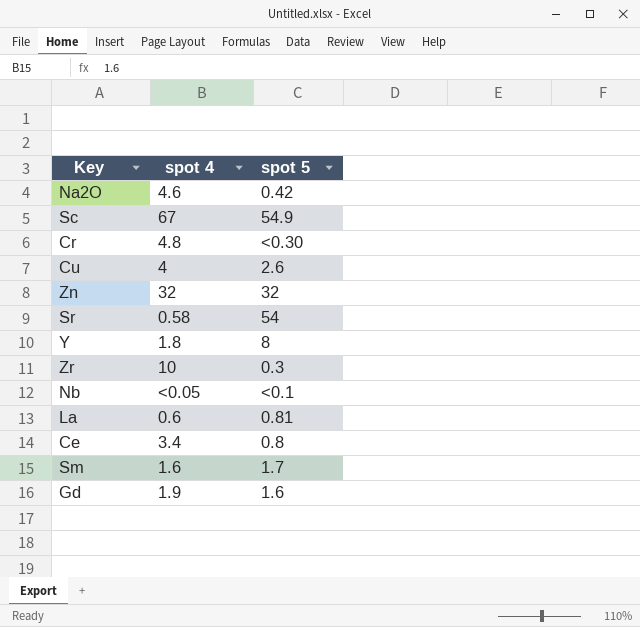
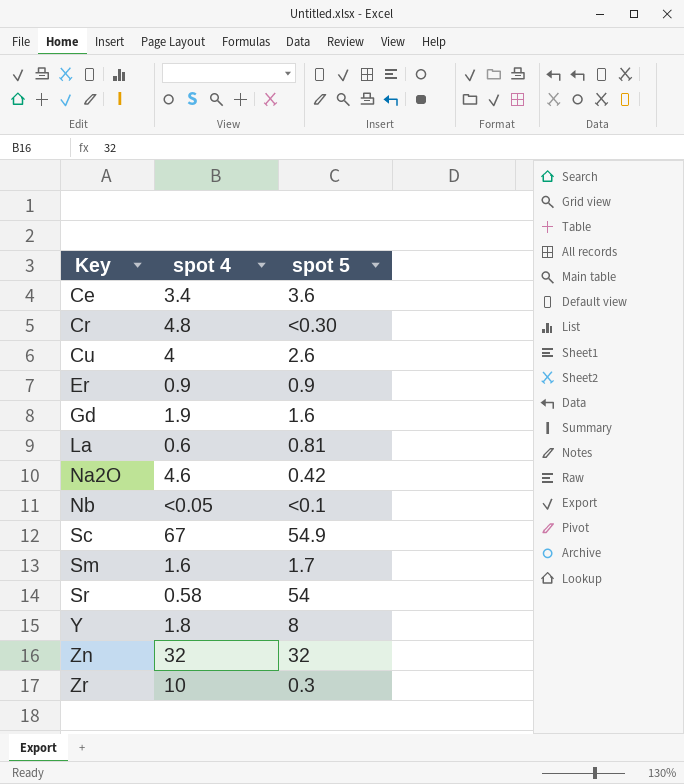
row order: none -> Key ascending
Ce | spot 5: 0.8 -> 3.6
row Er: none -> 0.9 | 0.9

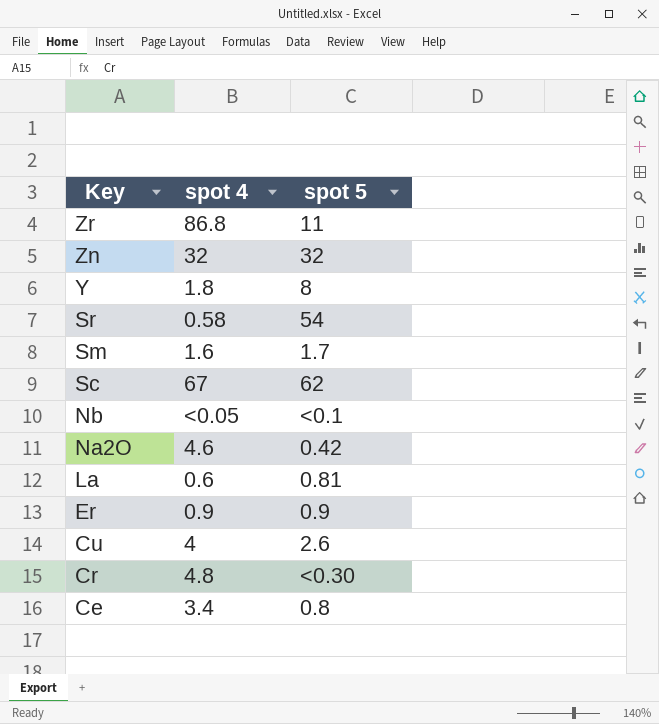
row order: Key ascending -> Key descending
row Gd: 1.9 | 1.6 -> none
Zr | spot 4: 10 -> 86.8
Zr | spot 5: 0.3 -> 11
Sc | spot 5: 54.9 -> 62
Ce | spot 5: 3.6 -> 0.8

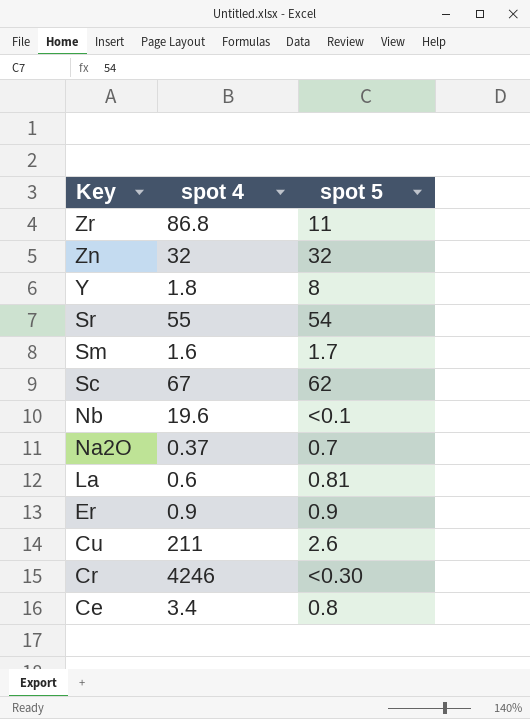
Sr | spot 4: 0.58 -> 55
Nb | spot 4: <0.05 -> 19.6
Na2O | spot 4: 4.6 -> 0.37
Na2O | spot 5: 0.42 -> 0.7
Cu | spot 4: 4 -> 211
Cr | spot 4: 4.8 -> 4246

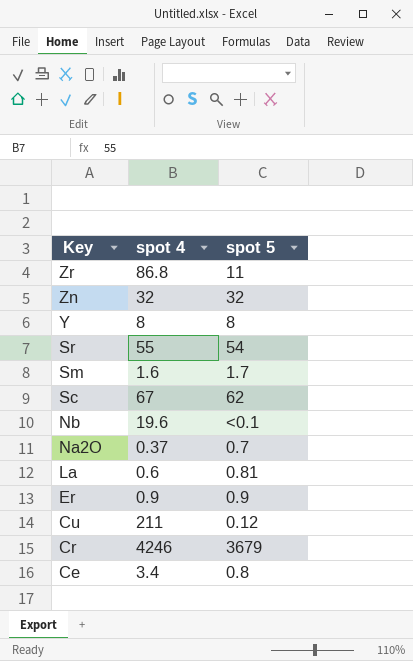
Y | spot 4: 1.8 -> 8
Cu | spot 5: 2.6 -> 0.12
Cr | spot 5: <0.30 -> 3679

